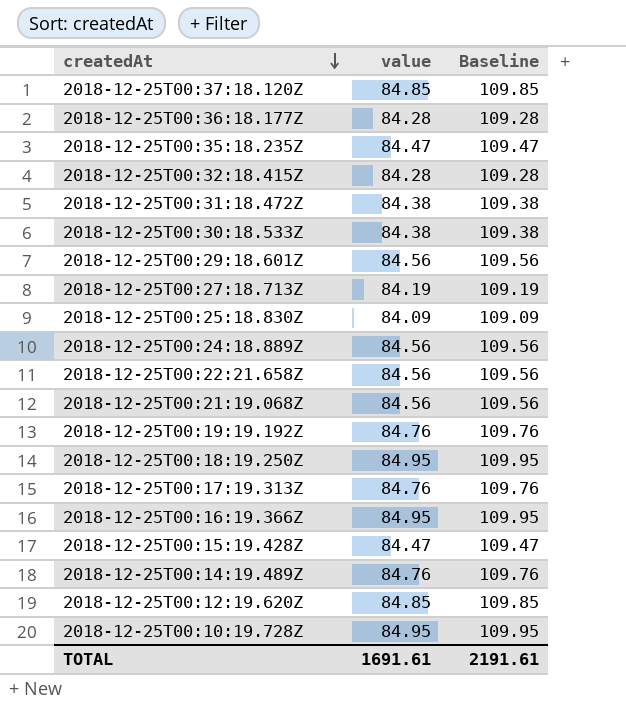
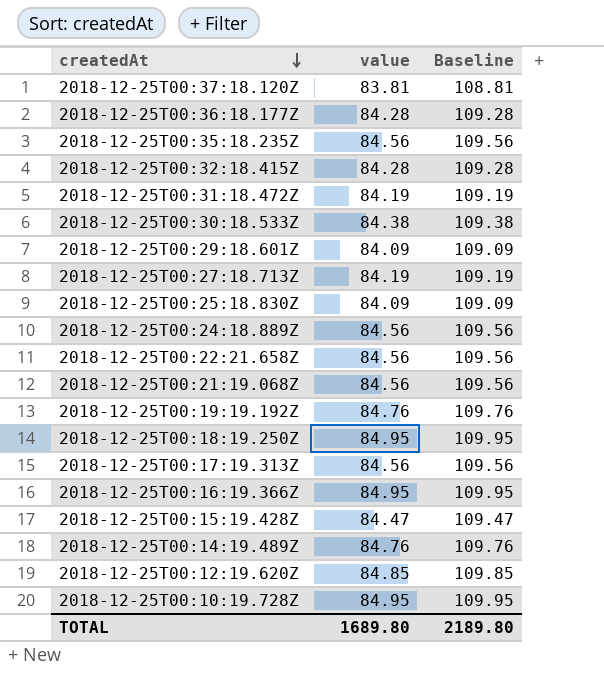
2018-12-25T00:37:18.120Z | value: 84.85 -> 83.81
2018-12-25T00:37:18.120Z | Baseline: 109.85 -> 108.81
2018-12-25T00:35:18.235Z | value: 84.47 -> 84.56
2018-12-25T00:35:18.235Z | Baseline: 109.47 -> 109.56
2018-12-25T00:31:18.472Z | value: 84.38 -> 84.19
2018-12-25T00:31:18.472Z | Baseline: 109.38 -> 109.19
2018-12-25T00:29:18.601Z | value: 84.56 -> 84.09
2018-12-25T00:29:18.601Z | Baseline: 109.56 -> 109.09
2018-12-25T00:17:19.313Z | value: 84.76 -> 84.56
2018-12-25T00:17:19.313Z | Baseline: 109.76 -> 109.56
TOTAL | value: 1691.61 -> 1689.80
TOTAL | Baseline: 2191.61 -> 2189.80

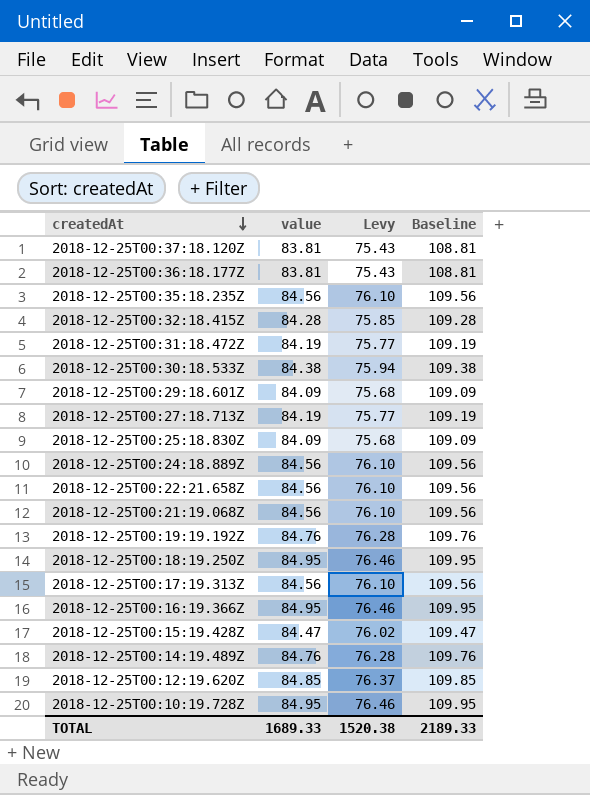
column Levy | formula: none -> [value] * 0.9
2018-12-25T00:36:18.177Z | value: 84.28 -> 83.81
2018-12-25T00:36:18.177Z | Baseline: 109.28 -> 108.81
TOTAL | value: 1689.80 -> 1689.33
TOTAL | Baseline: 2189.80 -> 2189.33

